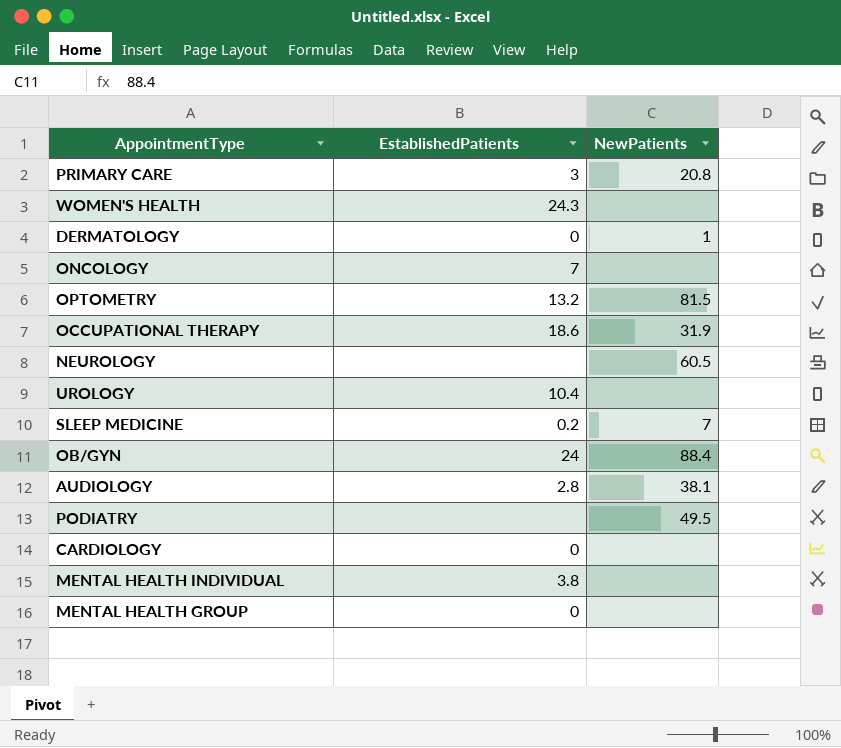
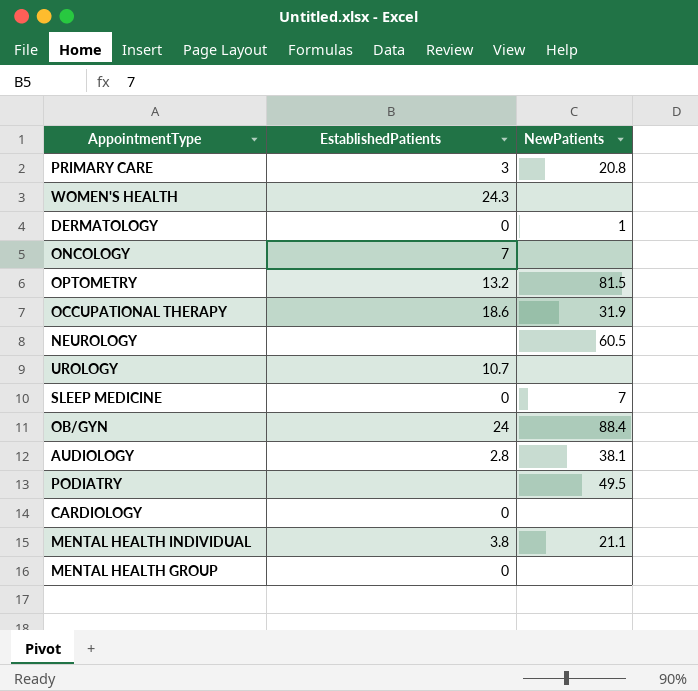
UROLOGY | EstablishedPatients: 10.4 -> 10.7
SLEEP MEDICINE | EstablishedPatients: 0.2 -> 0
MENTAL HEALTH INDIVIDUAL | NewPatients: none -> 21.1

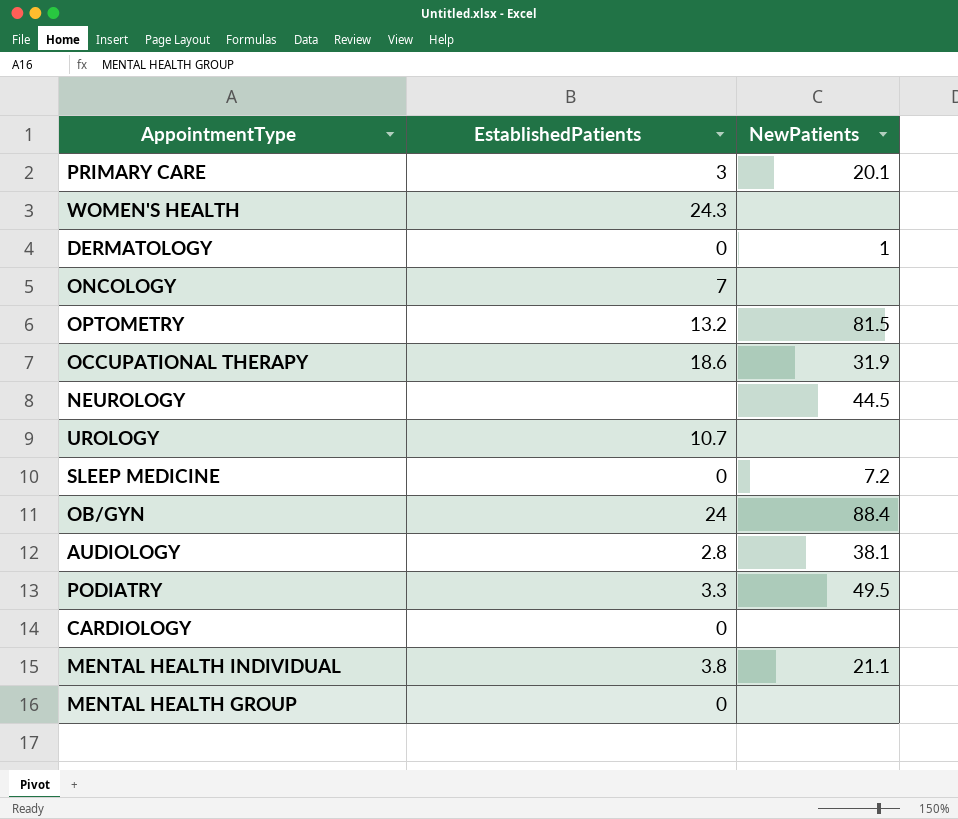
PRIMARY CARE | NewPatients: 20.8 -> 20.1
NEUROLOGY | NewPatients: 60.5 -> 44.5
SLEEP MEDICINE | NewPatients: 7 -> 7.2
PODIATRY | EstablishedPatients: none -> 3.3

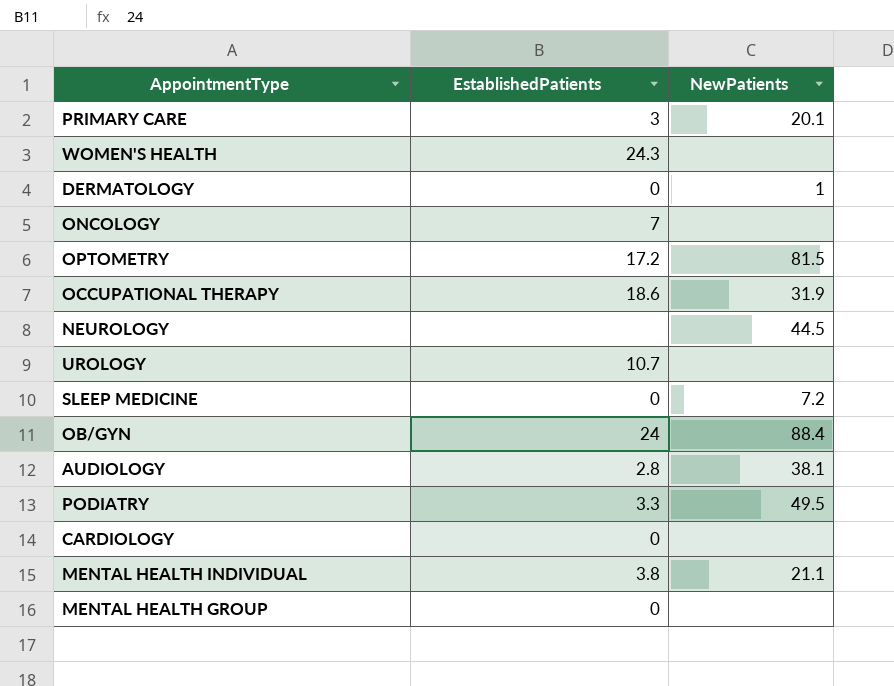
OPTOMETRY | EstablishedPatients: 13.2 -> 17.2

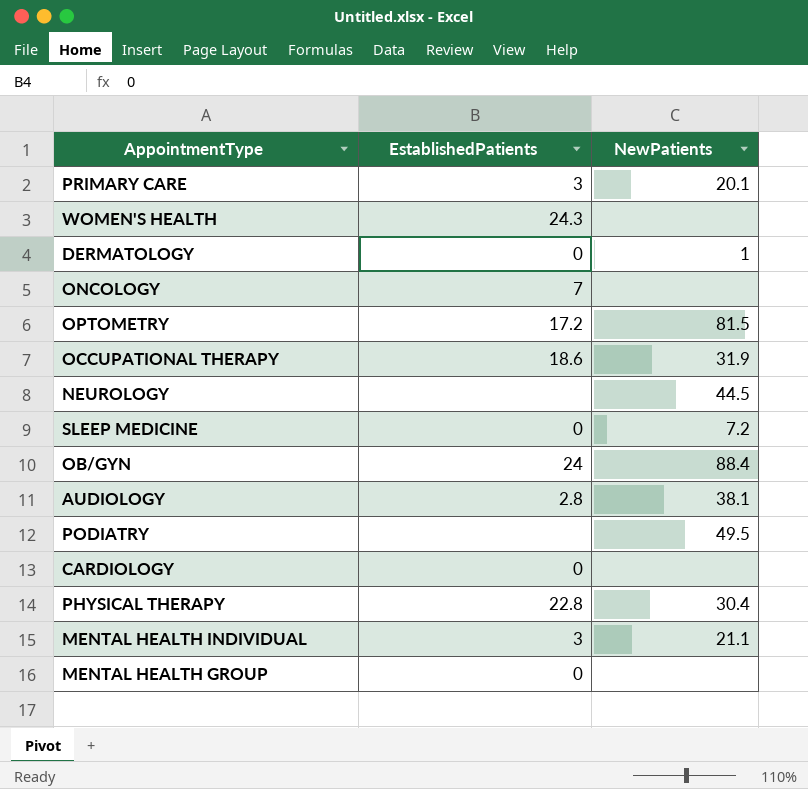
row UROLOGY: 10.7 | none -> none
PODIATRY | EstablishedPatients: 3.3 -> none
row PHYSICAL THERAPY: none -> 22.8 | 30.4
MENTAL HEALTH INDIVIDUAL | EstablishedPatients: 3.8 -> 3

